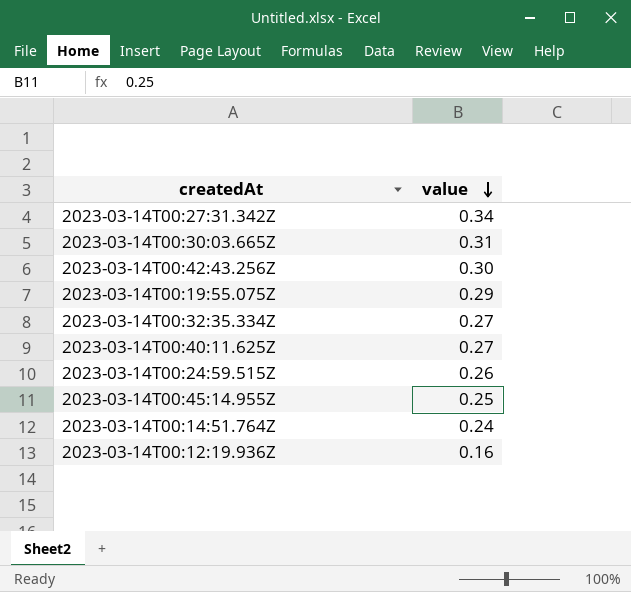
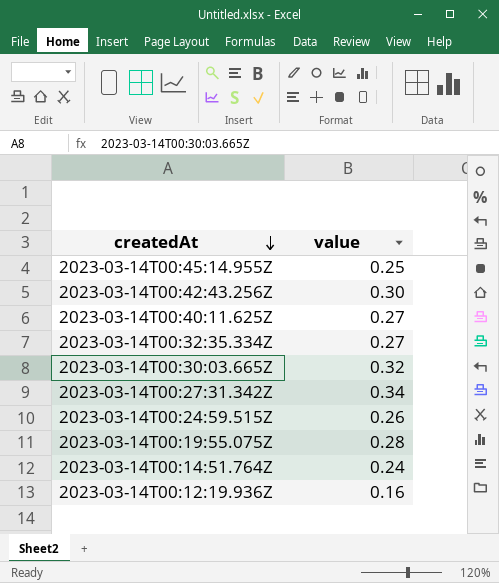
row order: value descending -> createdAt descending
2023-03-14T00:30:03.665Z | value: 0.31 -> 0.32
2023-03-14T00:19:55.075Z | value: 0.29 -> 0.28

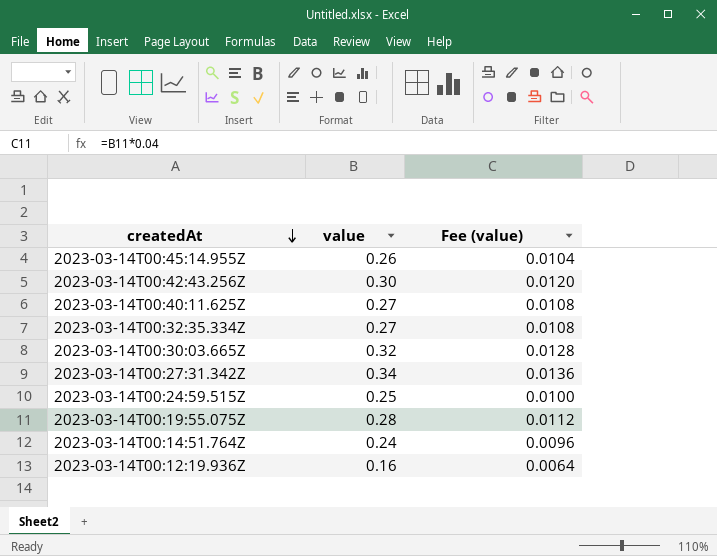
column Fee (value) | formula: none -> [value] * 0.04
2023-03-14T00:45:14.955Z | value: 0.25 -> 0.26
2023-03-14T00:24:59.515Z | value: 0.26 -> 0.25

